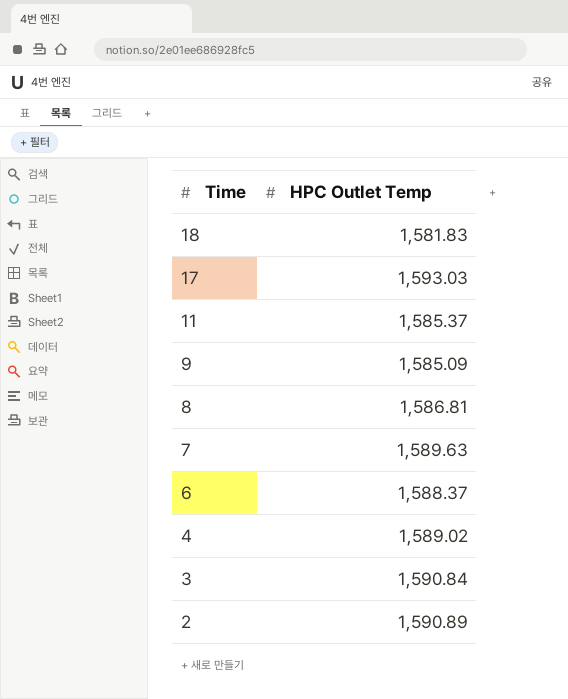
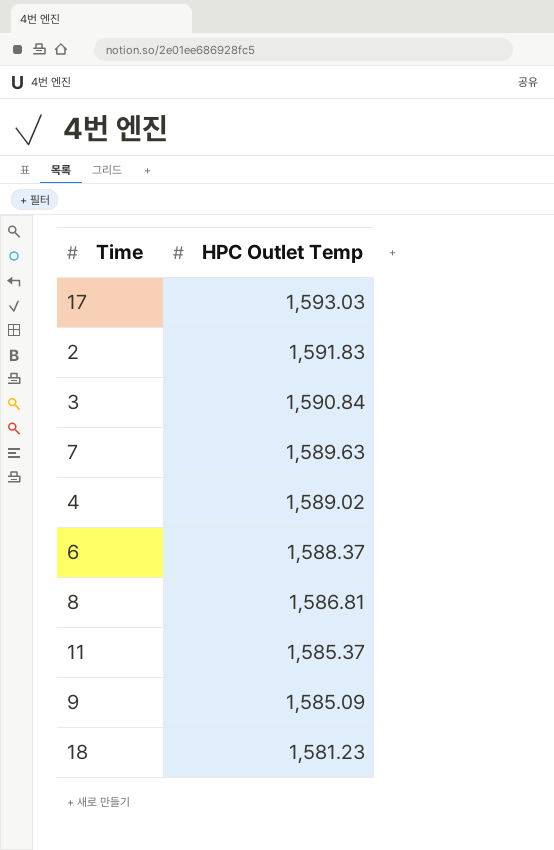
row order: Time descending -> HPC Outlet Temp descending
2 | HPC Outlet Temp: 1,590.89 -> 1,591.83
18 | HPC Outlet Temp: 1,581.83 -> 1,581.23

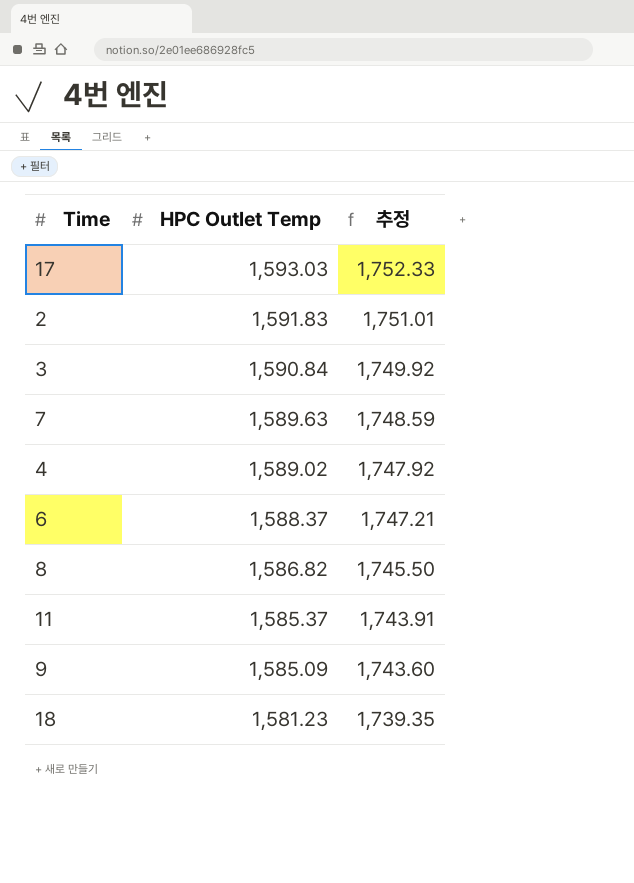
column 추정 | formula: none -> [HPC Outlet Temp] * 1.1
8 | HPC Outlet Temp: 1,586.81 -> 1,586.82

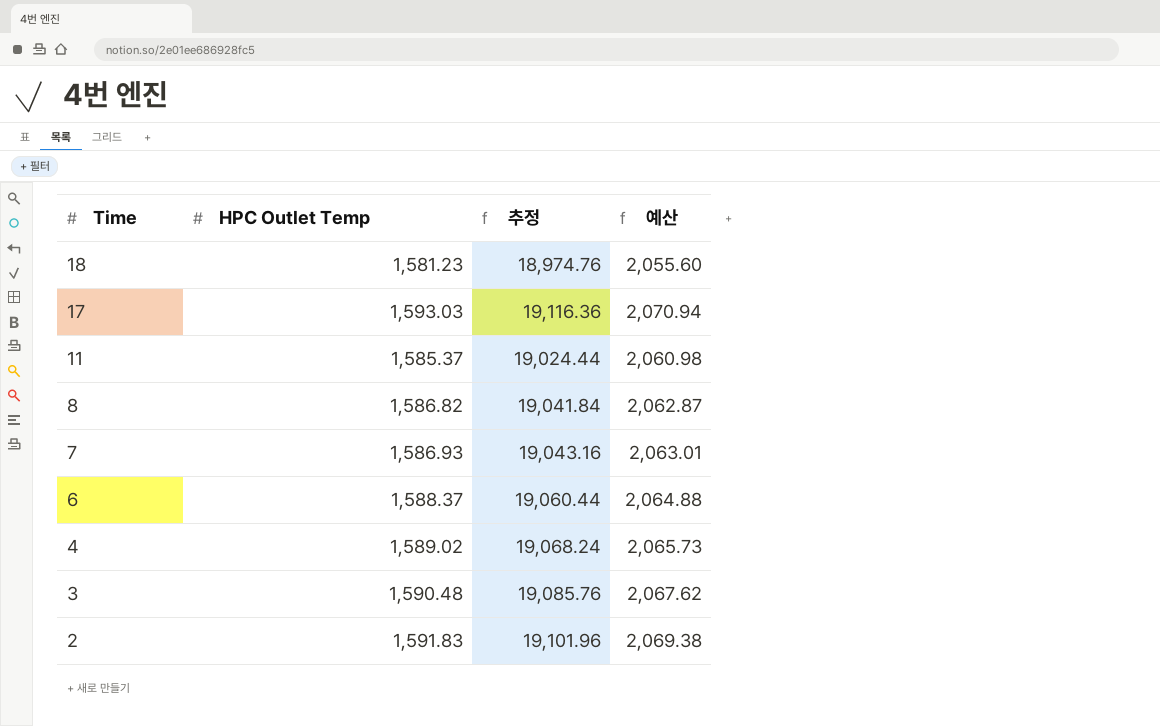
row order: HPC Outlet Temp descending -> Time descending
column 추정 | formula: [HPC Outlet Temp] * 1.1 -> [HPC Outlet Temp] * 12
column 예산 | formula: none -> [HPC Outlet Temp] * 1.3
row 9: 1,585.09 | 1,743.60 -> none
7 | HPC Outlet Temp: 1,589.63 -> 1,586.93
3 | HPC Outlet Temp: 1,590.84 -> 1,590.48

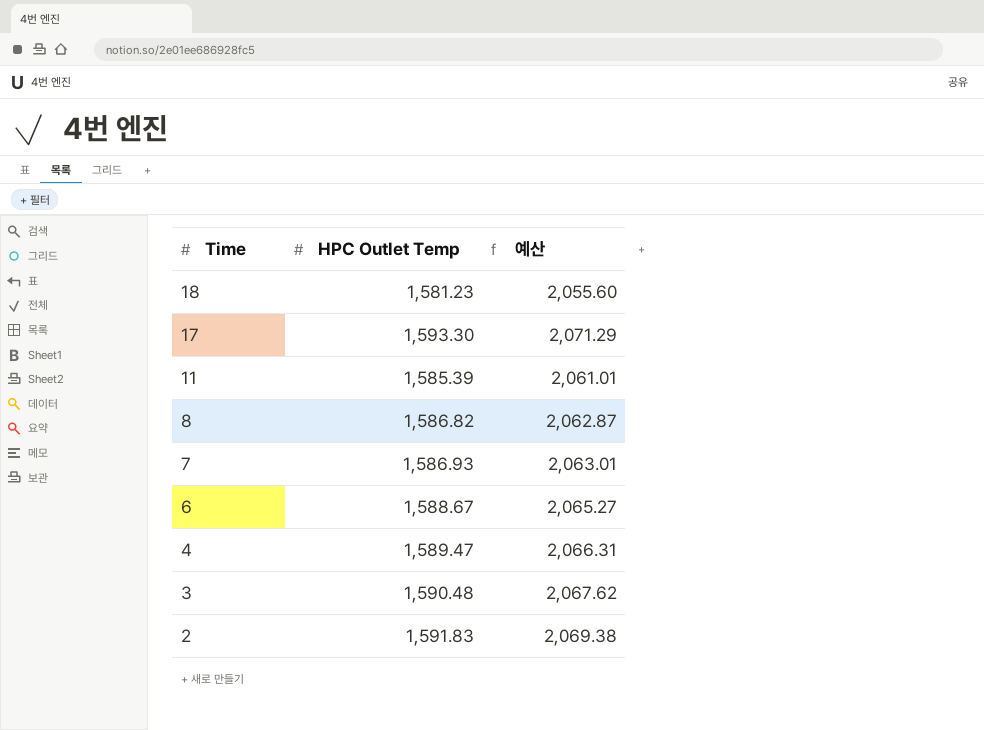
column 추정 | formula: [HPC Outlet Temp] * 12 -> none
17 | HPC Outlet Temp: 1,593.03 -> 1,593.30
17 | 예산: 2,070.94 -> 2,071.29
11 | HPC Outlet Temp: 1,585.37 -> 1,585.39
11 | 예산: 2,060.98 -> 2,061.01
6 | HPC Outlet Temp: 1,588.37 -> 1,588.67
6 | 예산: 2,064.88 -> 2,065.27
4 | HPC Outlet Temp: 1,589.02 -> 1,589.47
4 | 예산: 2,065.73 -> 2,066.31

